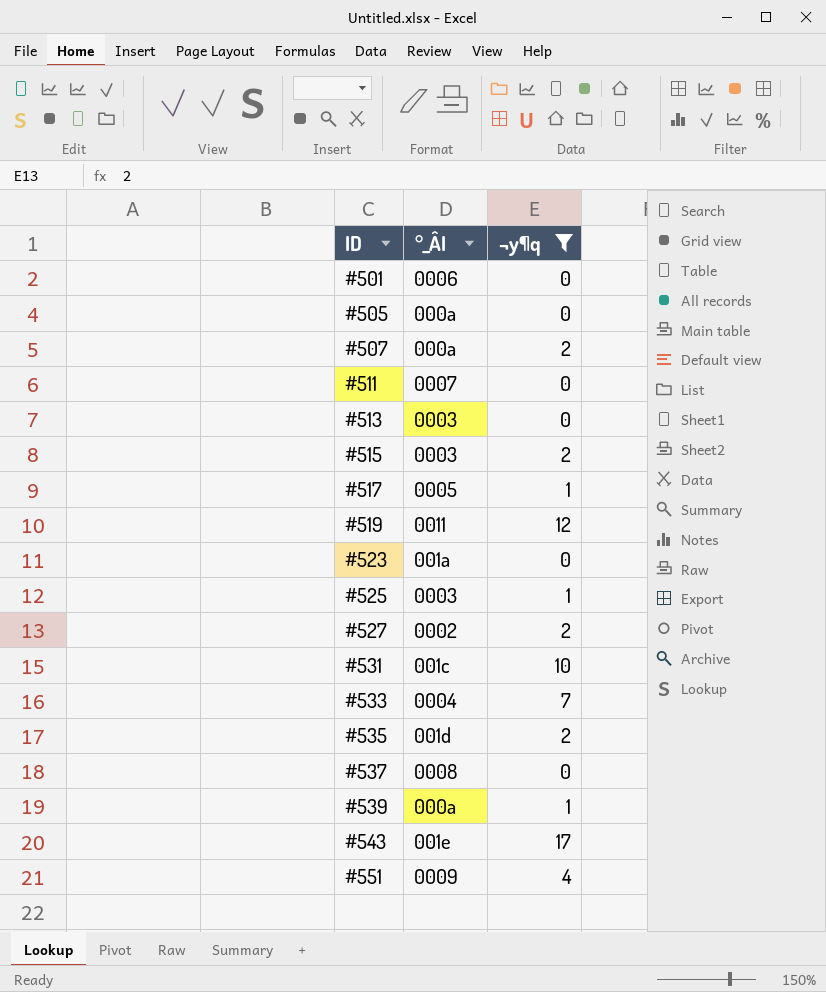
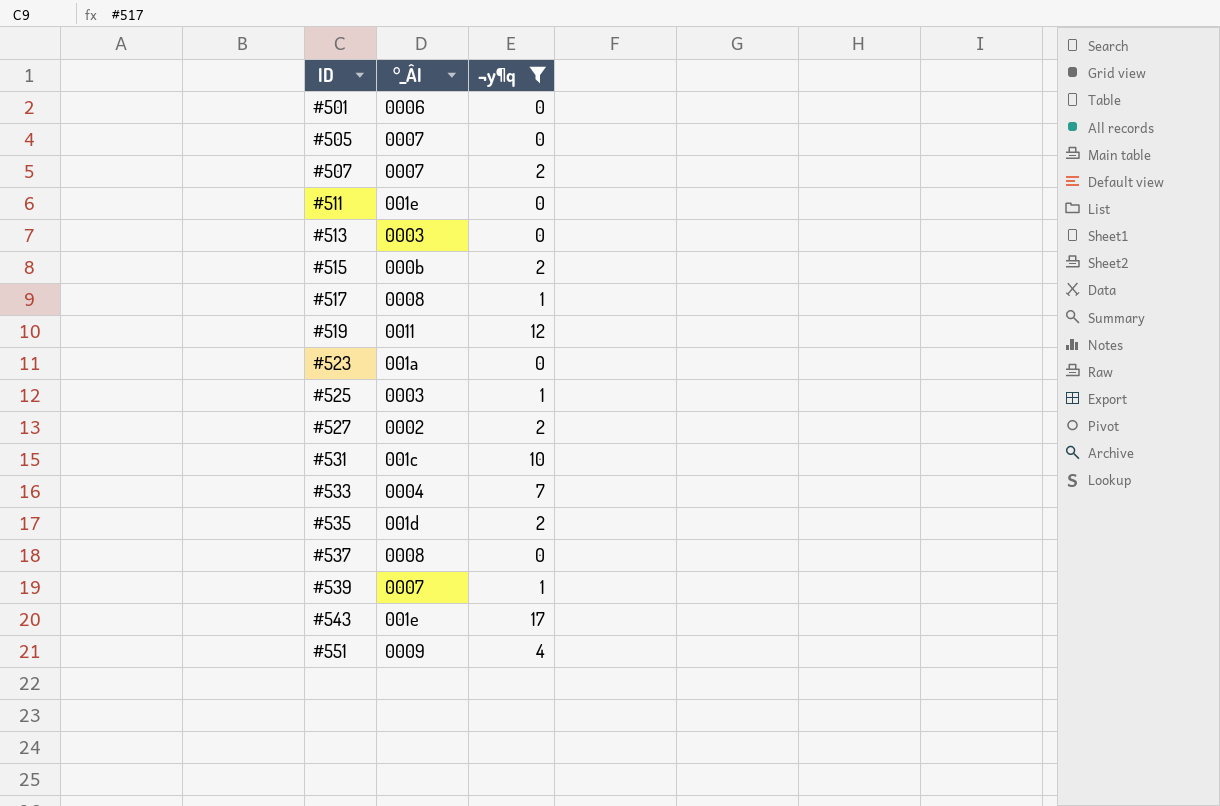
#505 | °_ÂI: 000a -> 0007
#507 | °_ÂI: 000a -> 0007
#511 | °_ÂI: 0007 -> 001e
#515 | °_ÂI: 0003 -> 000b
#517 | °_ÂI: 0005 -> 0008
#539 | °_ÂI: 000a -> 0007

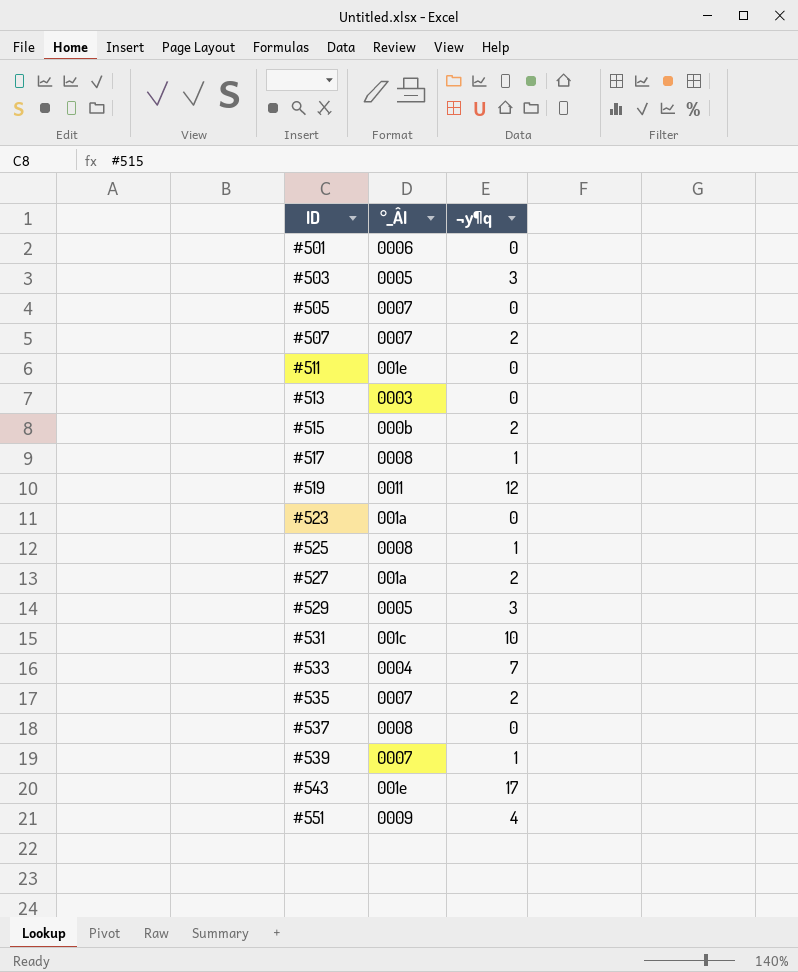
filter: ¬y¶q != 3 -> none
#525 | °_ÂI: 0003 -> 0008
#527 | °_ÂI: 0002 -> 001a
#535 | °_ÂI: 001d -> 0007

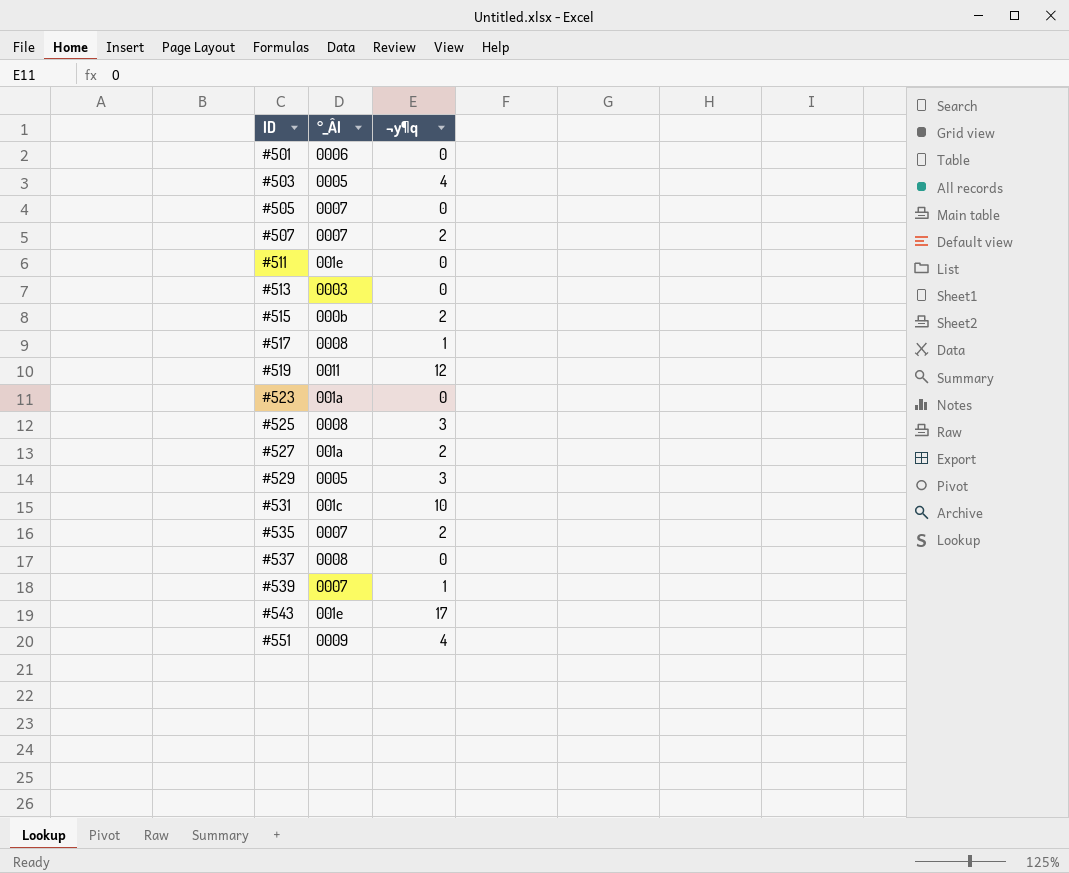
row #533: 0004 | 7 -> none
#503 | ¬y¶q: 3 -> 4
#525 | ¬y¶q: 1 -> 3

